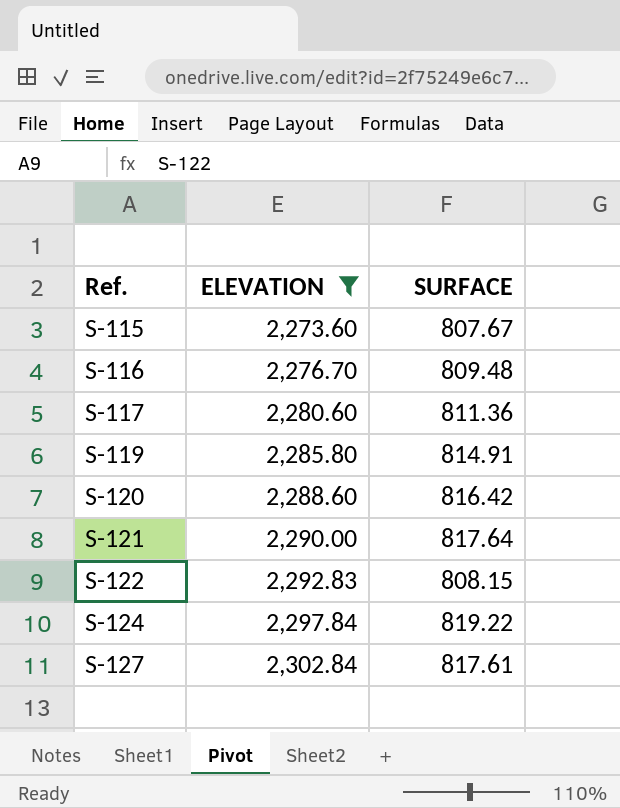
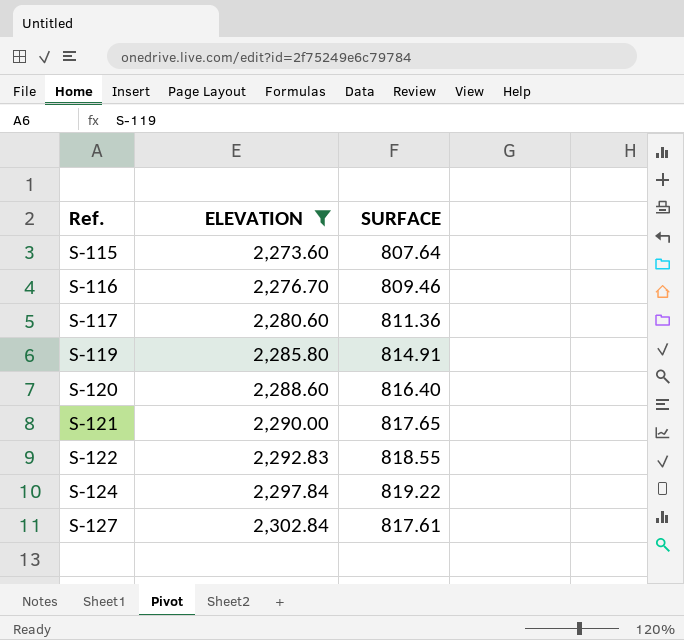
S-115 | SURFACE: 807.67 -> 807.64
S-116 | SURFACE: 809.48 -> 809.46
S-120 | SURFACE: 816.42 -> 816.40
S-121 | SURFACE: 817.64 -> 817.65
S-122 | SURFACE: 808.15 -> 818.55

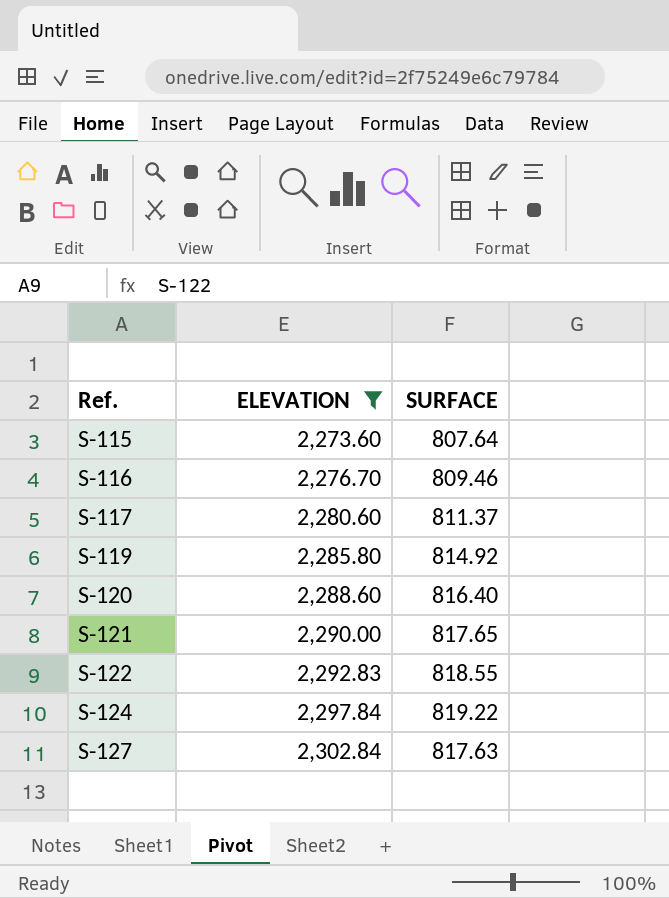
S-117 | SURFACE: 811.36 -> 811.37
S-119 | SURFACE: 814.91 -> 814.92
S-127 | SURFACE: 817.61 -> 817.63

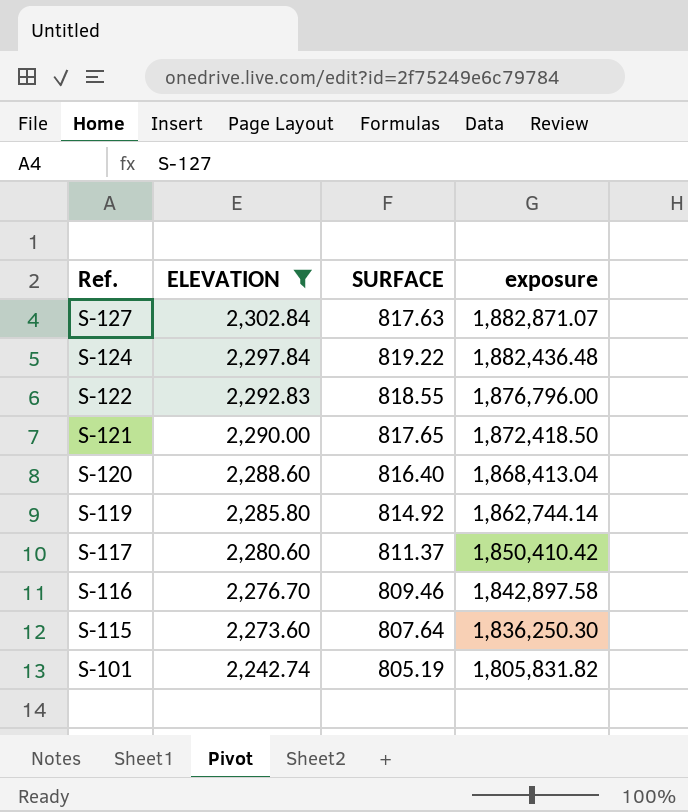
row order: Ref. ascending -> Ref. descending
column exposure | formula: none -> [ELEVATION] * [SURFACE]
row S-101: none -> 2,242.74 | 805.19 | 1,805,831.82

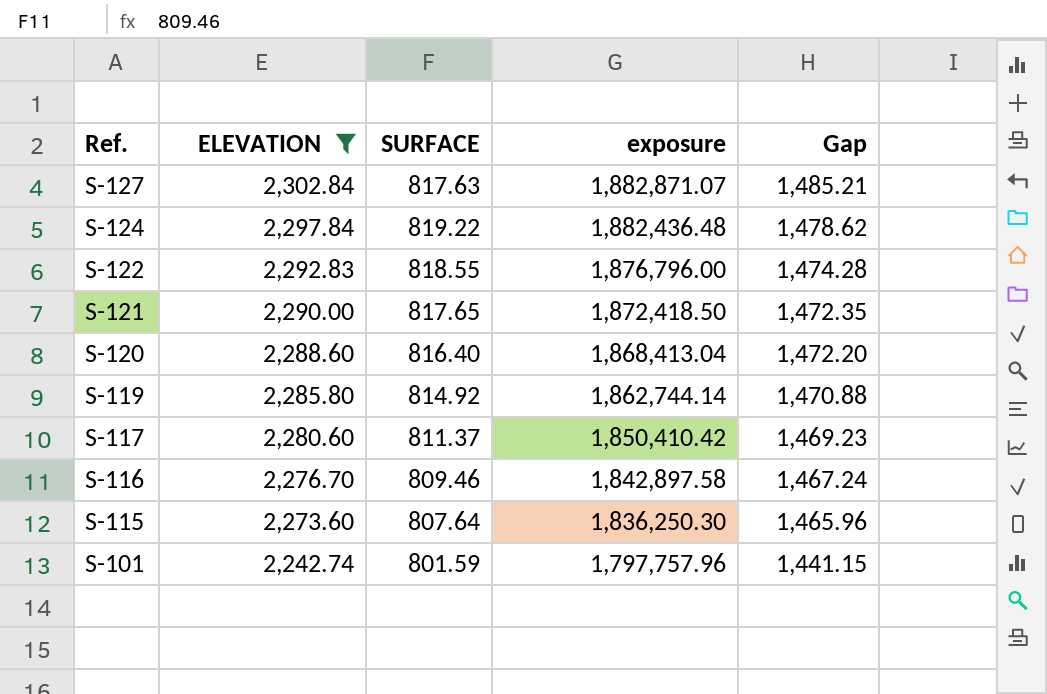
column Gap | formula: none -> [ELEVATION] - [SURFACE]
S-101 | SURFACE: 805.19 -> 801.59
S-101 | exposure: 1,805,831.82 -> 1,797,757.96

